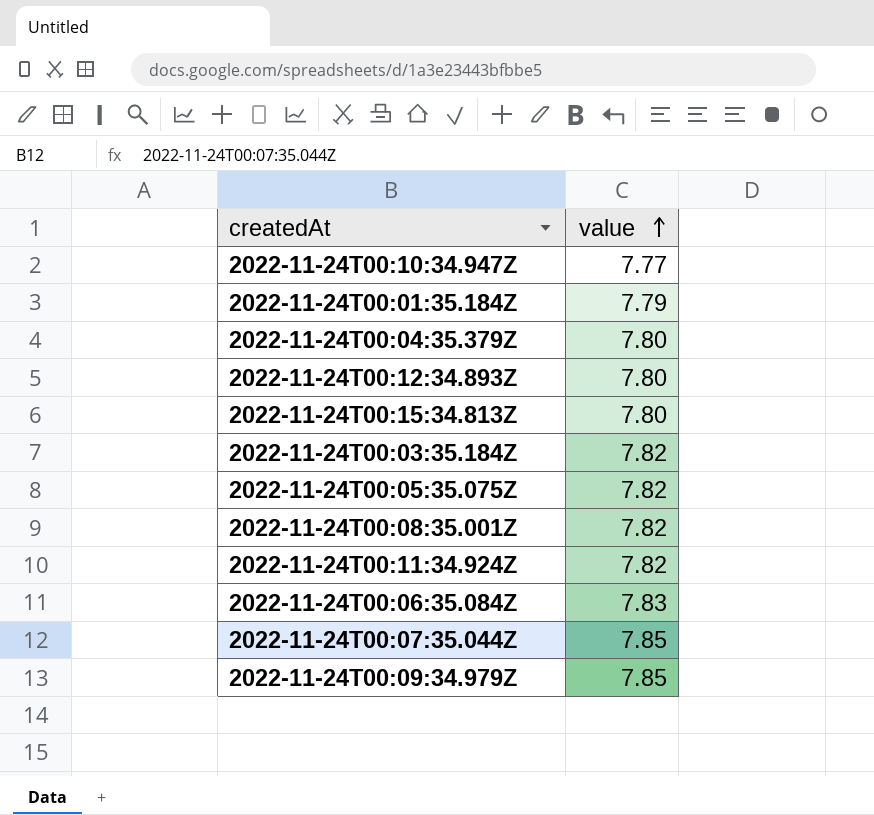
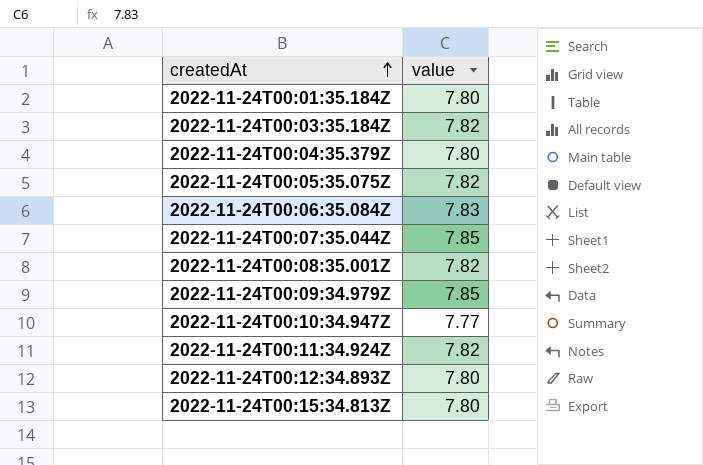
row order: value ascending -> createdAt ascending
2022-11-24T00:01:35.184Z | value: 7.79 -> 7.80

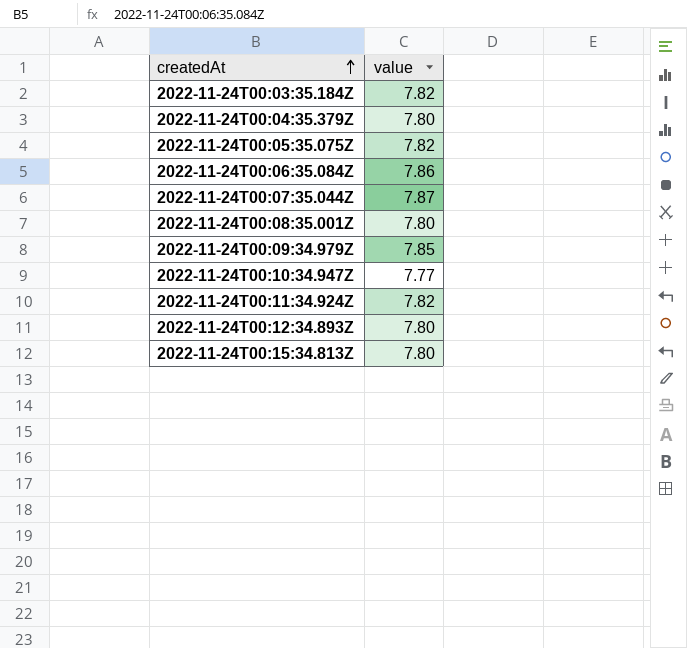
row 2022-11-24T00:01:35.184Z: 7.80 -> none
2022-11-24T00:06:35.084Z | value: 7.83 -> 7.86
2022-11-24T00:07:35.044Z | value: 7.85 -> 7.87
2022-11-24T00:08:35.001Z | value: 7.82 -> 7.80

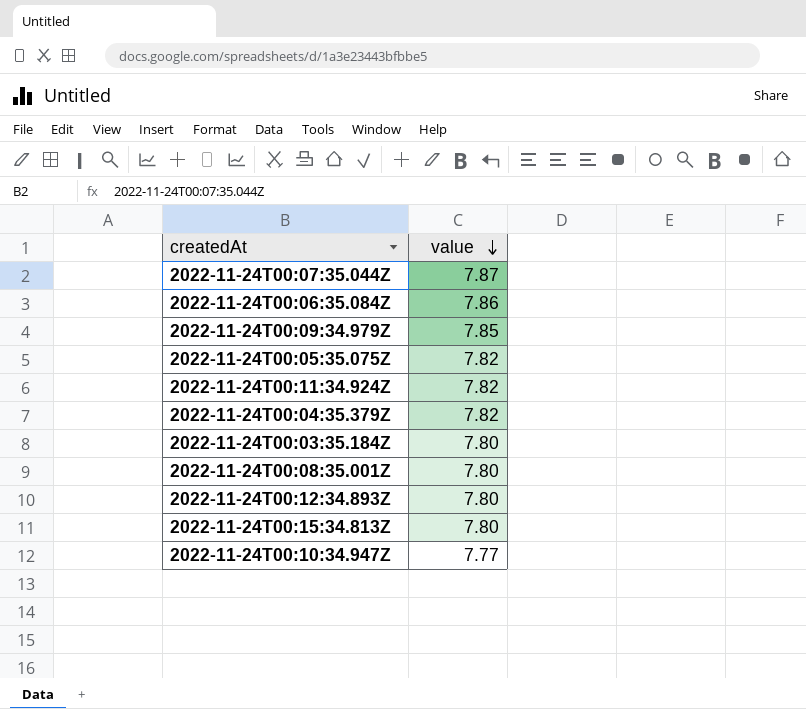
row order: createdAt ascending -> value descending
2022-11-24T00:04:35.379Z | value: 7.80 -> 7.82
2022-11-24T00:03:35.184Z | value: 7.82 -> 7.80

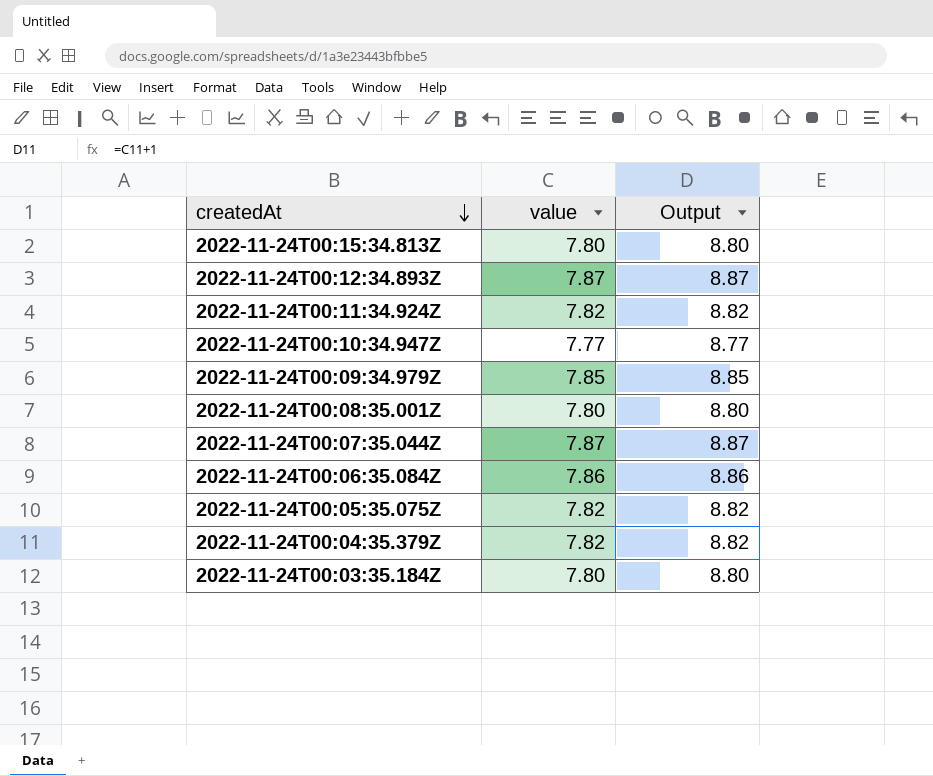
row order: value descending -> createdAt descending
column Output | formula: none -> [value] + 1
2022-11-24T00:12:34.893Z | value: 7.80 -> 7.87

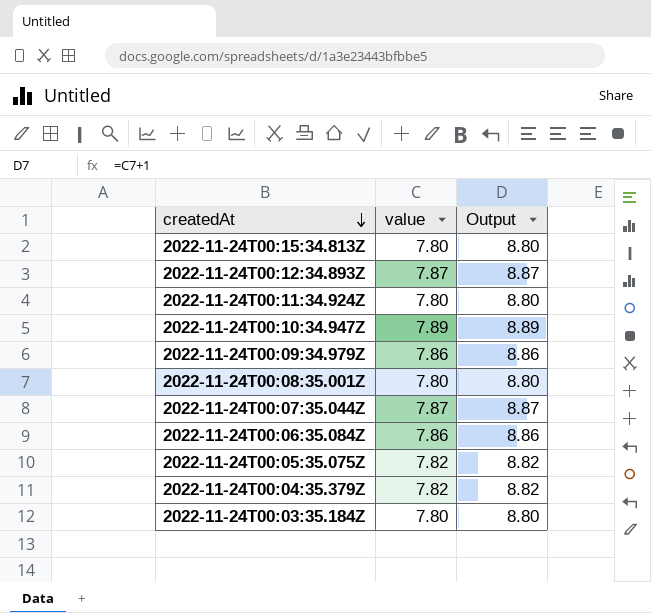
2022-11-24T00:11:34.924Z | value: 7.82 -> 7.80
2022-11-24T00:11:34.924Z | Output: 8.82 -> 8.80
2022-11-24T00:10:34.947Z | value: 7.77 -> 7.89
2022-11-24T00:10:34.947Z | Output: 8.77 -> 8.89
2022-11-24T00:09:34.979Z | value: 7.85 -> 7.86
2022-11-24T00:09:34.979Z | Output: 8.85 -> 8.86

